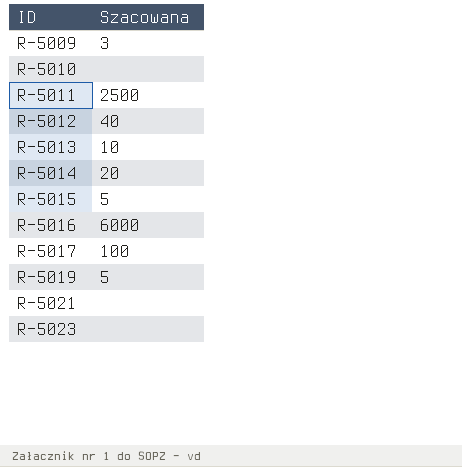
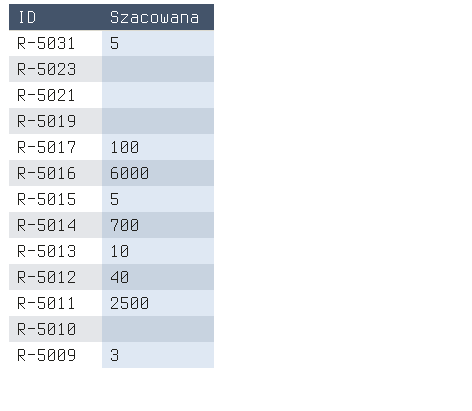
row order: ID ascending -> ID descending
row R-5031: none -> 5
R-5019 | Szacowana: 5 -> none
R-5014 | Szacowana: 20 -> 700

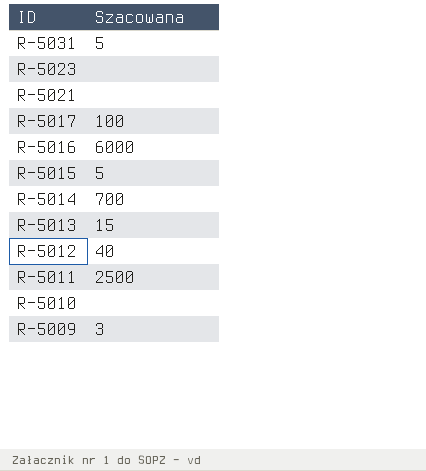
row R-5019: none -> none
R-5013 | Szacowana: 10 -> 15

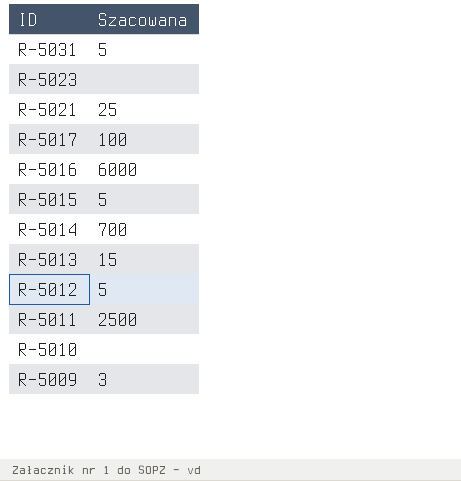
R-5021 | Szacowana: none -> 25
R-5012 | Szacowana: 40 -> 5

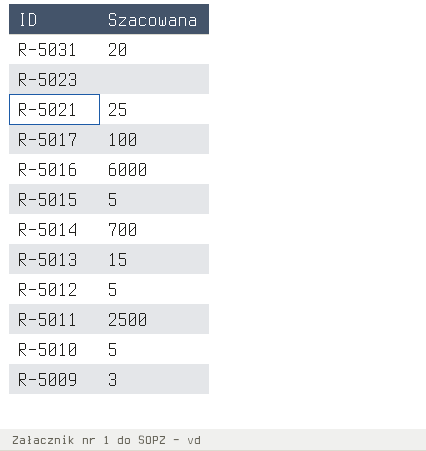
R-5031 | Szacowana: 5 -> 20
R-5010 | Szacowana: none -> 5

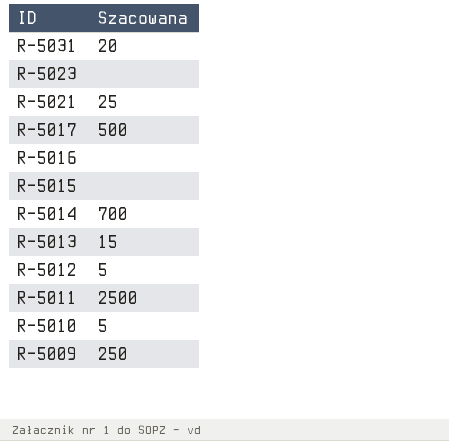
R-5017 | Szacowana: 100 -> 500
R-5016 | Szacowana: 6000 -> none
R-5015 | Szacowana: 5 -> none
R-5009 | Szacowana: 3 -> 250

